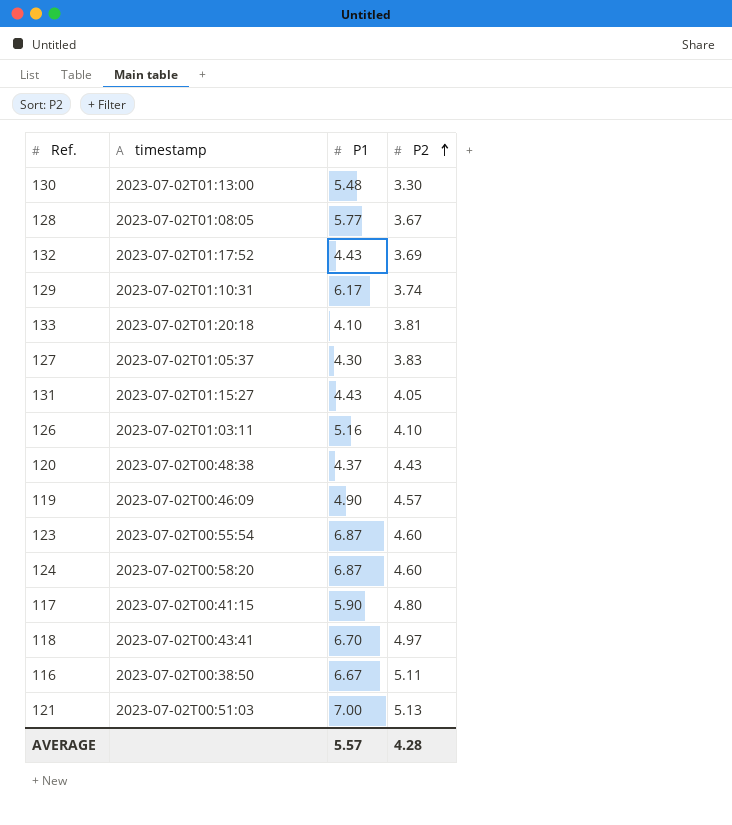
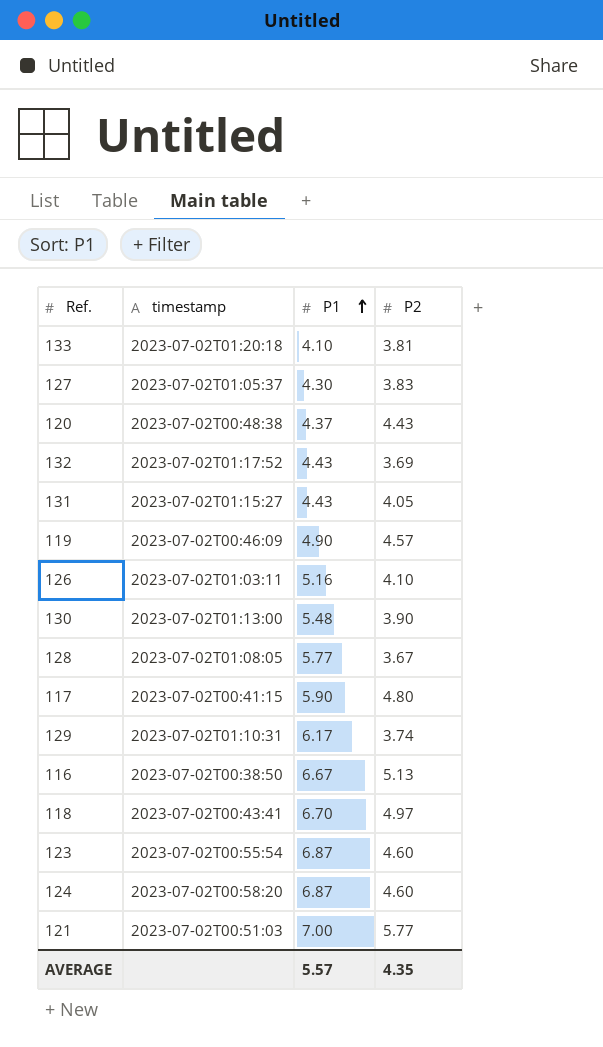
row order: P2 ascending -> P1 ascending
130 | P2: 3.30 -> 3.90
116 | P2: 5.11 -> 5.13
121 | P2: 5.13 -> 5.77
AVERAGE | P2: 4.28 -> 4.35

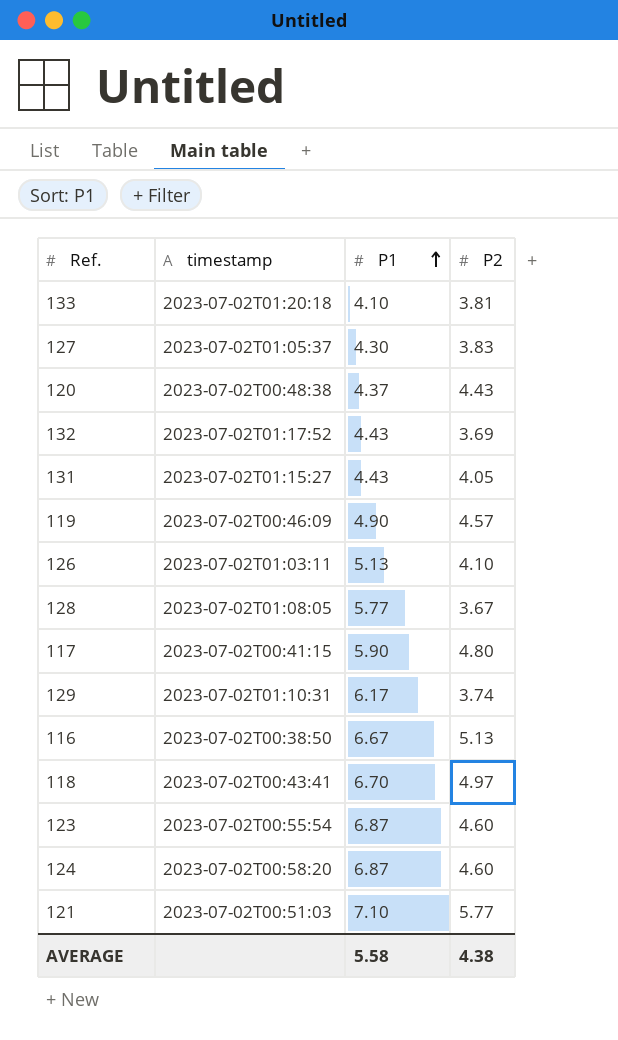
row 130: 2023-07-02T01:13:00 | 5.48 | 3.90 -> none
126 | P1: 5.16 -> 5.13
121 | P1: 7.00 -> 7.10
AVERAGE | P1: 5.57 -> 5.58
AVERAGE | P2: 4.35 -> 4.38

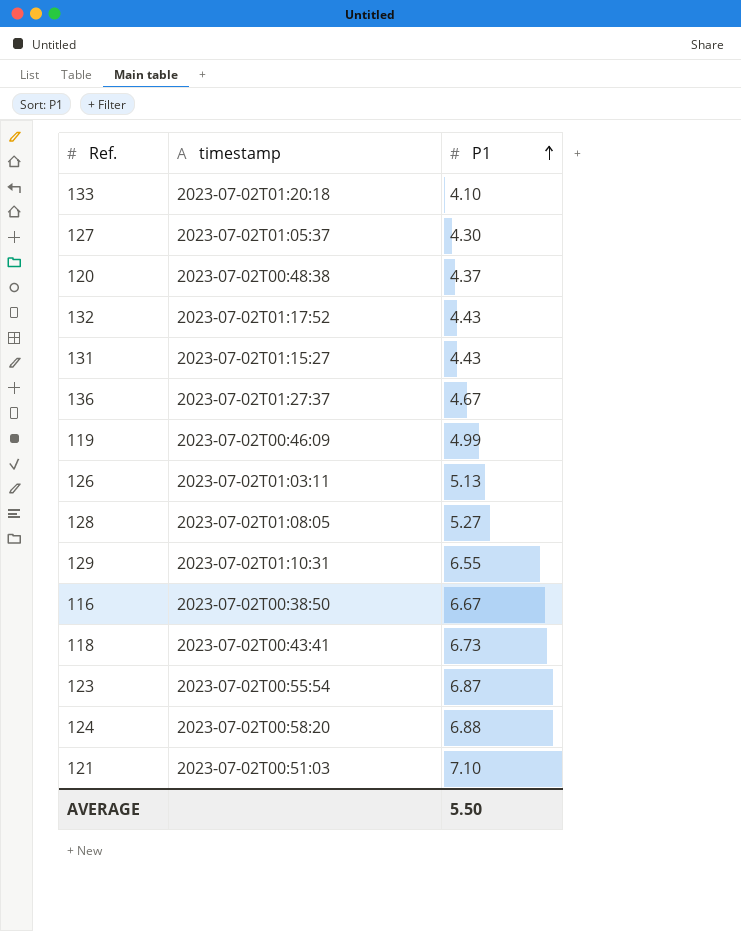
column P2 | position: 4 -> none
row 117: 2023-07-02T00:41:15 | 5.90 | 4.80 -> none
row 136: none -> 2023-07-02T01:27:37 | 4.67
119 | P1: 4.90 -> 4.99
128 | P1: 5.77 -> 5.27
129 | P1: 6.17 -> 6.55
118 | P1: 6.70 -> 6.73
124 | P1: 6.87 -> 6.88
AVERAGE | P1: 5.58 -> 5.50

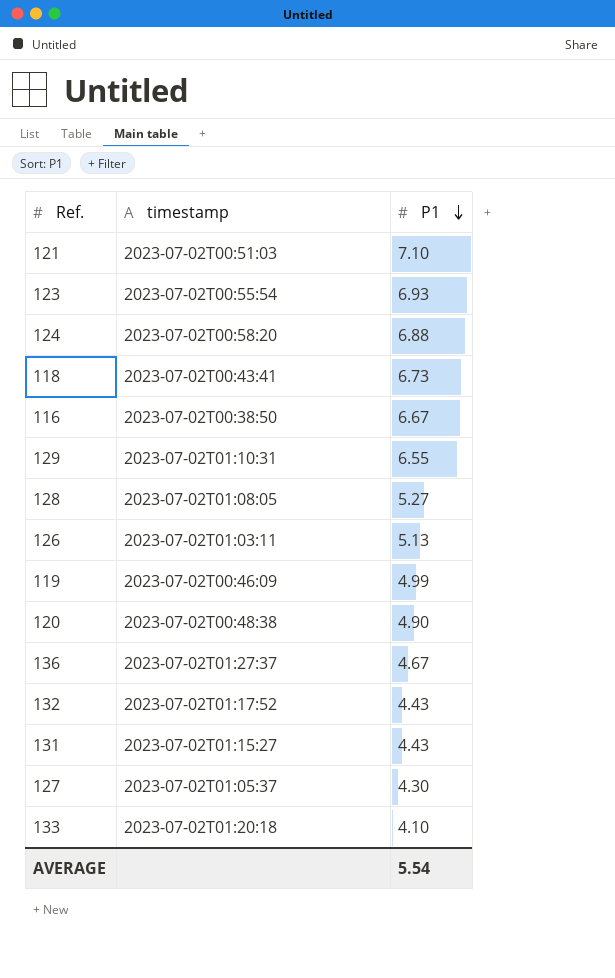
row order: P1 ascending -> P1 descending
123 | P1: 6.87 -> 6.93
120 | P1: 4.37 -> 4.90
AVERAGE | P1: 5.50 -> 5.54

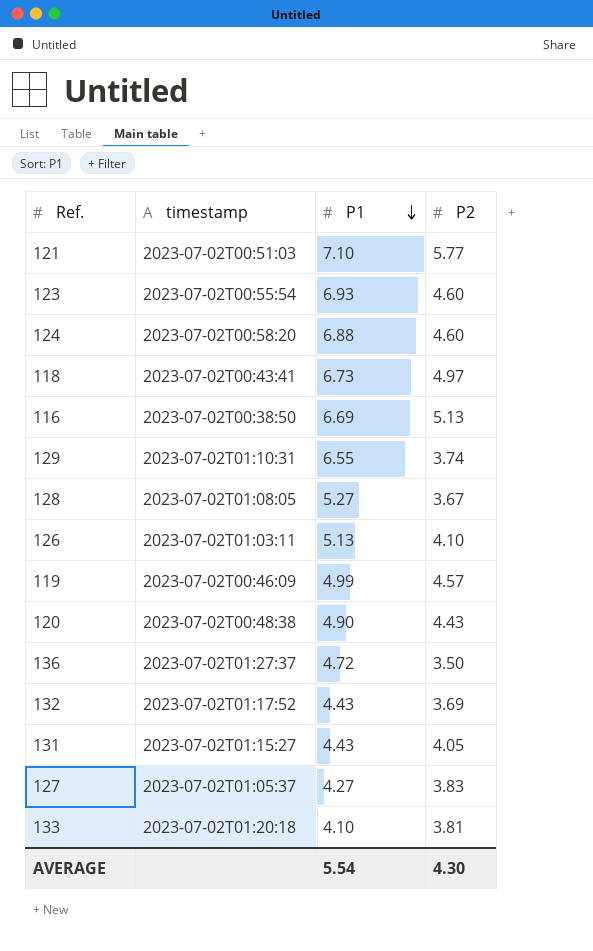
column P2 | position: none -> 4
116 | P1: 6.67 -> 6.69
136 | P1: 4.67 -> 4.72
127 | P1: 4.30 -> 4.27

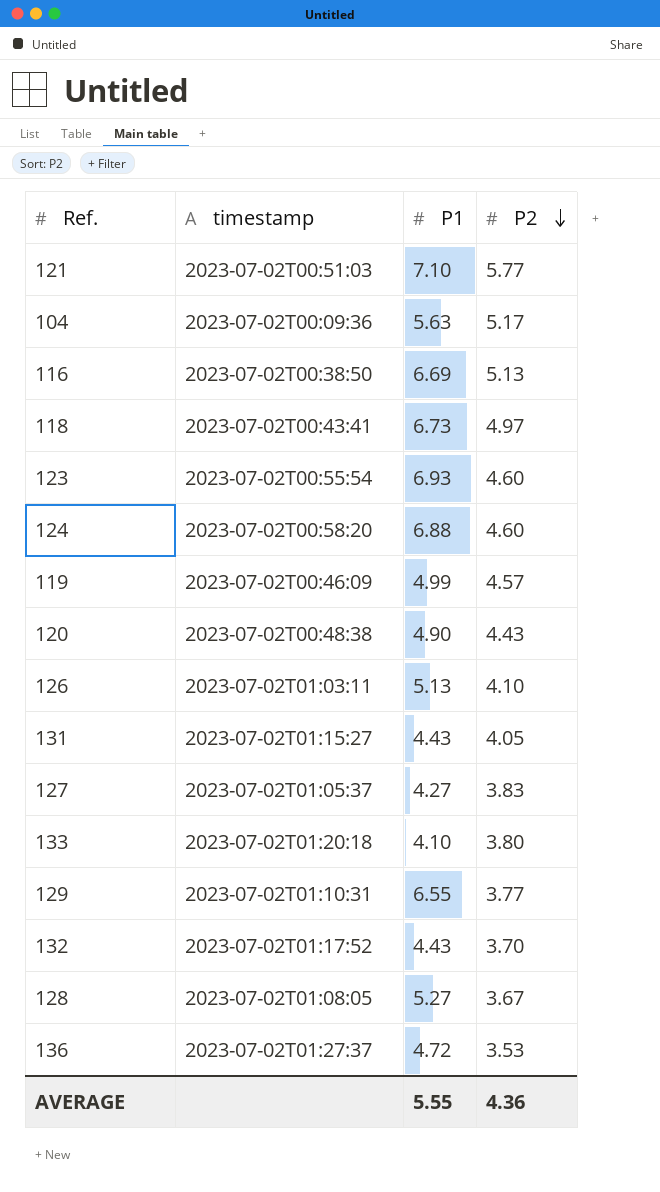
row order: P1 descending -> P2 descending
row 104: none -> 2023-07-02T00:09:36 | 5.63 | 5.17
133 | P2: 3.81 -> 3.80
129 | P2: 3.74 -> 3.77
132 | P2: 3.69 -> 3.70
136 | P2: 3.50 -> 3.53
AVERAGE | P1: 5.54 -> 5.55
AVERAGE | P2: 4.30 -> 4.36

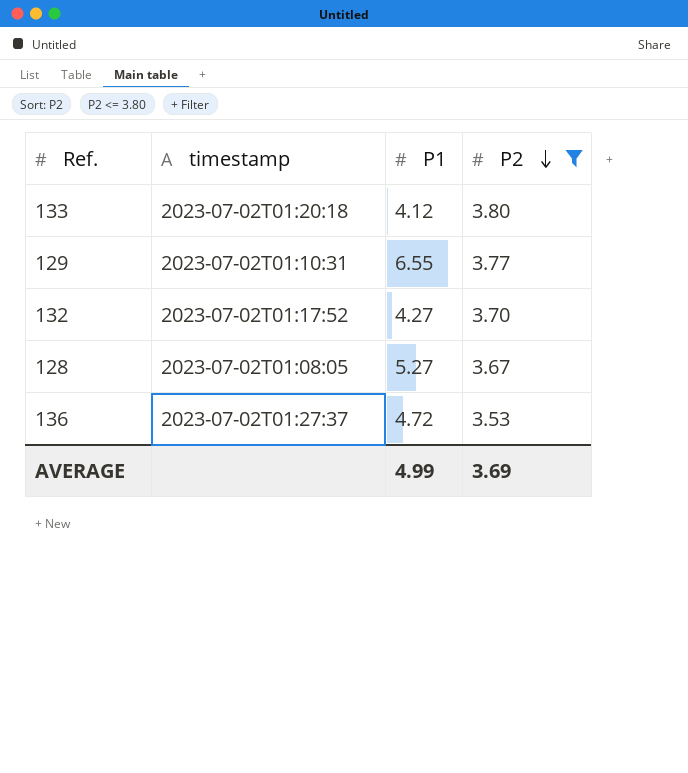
filter: none -> P2 <= 3.80
133 | P1: 4.10 -> 4.12
132 | P1: 4.43 -> 4.27
AVERAGE | P1: 5.55 -> 4.99
AVERAGE | P2: 4.36 -> 3.69

